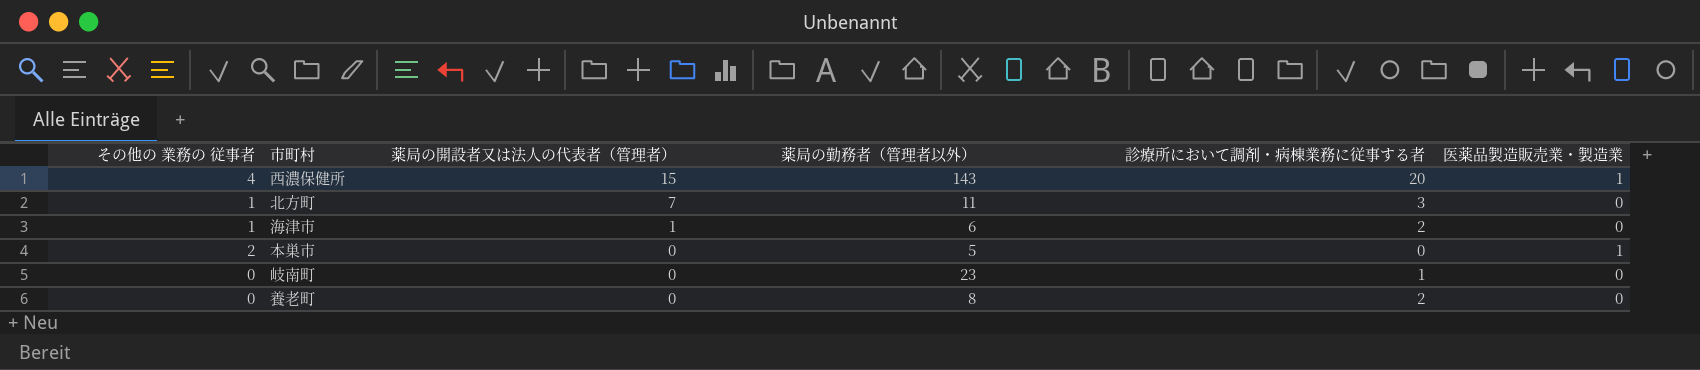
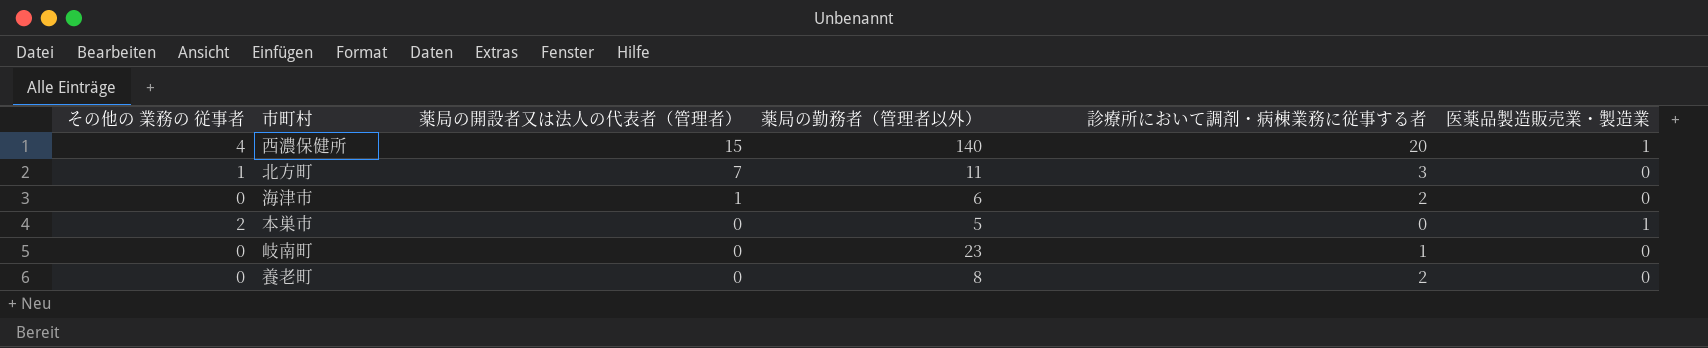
西濃保健所 | 薬局の勤務者（管理者以外）: 143 -> 140
海津市 | その他の 業務の 従事者: 1 -> 0

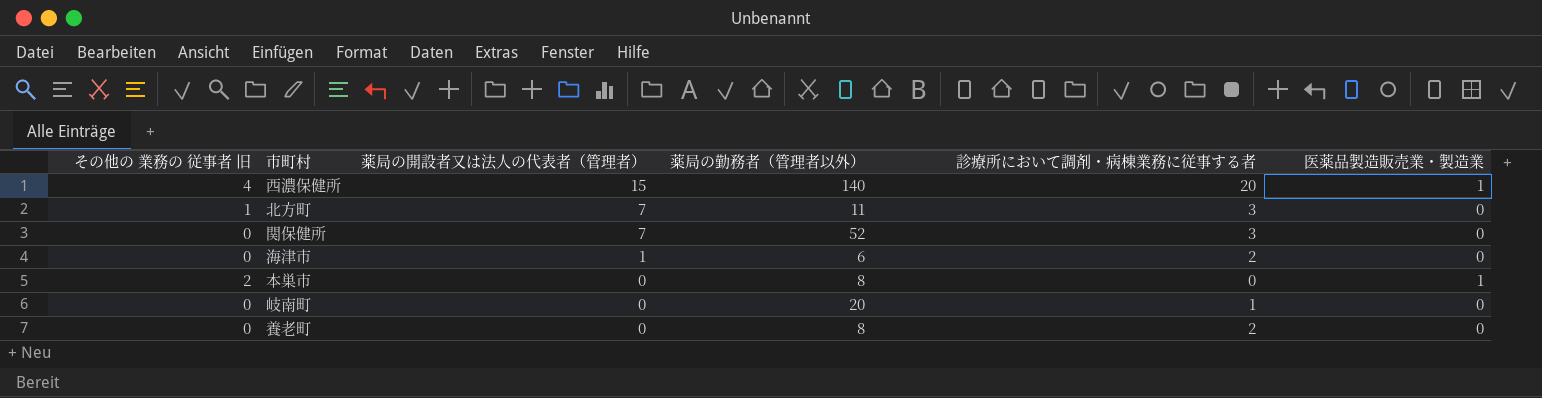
column name: その他の 業務の 従事者 -> その他の 業務の 従事者 旧
row 関保健所: none -> 0 | 7 | 52 | 3 | 0
本巣市 | 薬局の勤務者（管理者以外）: 5 -> 8
岐南町 | 薬局の勤務者（管理者以外）: 23 -> 20

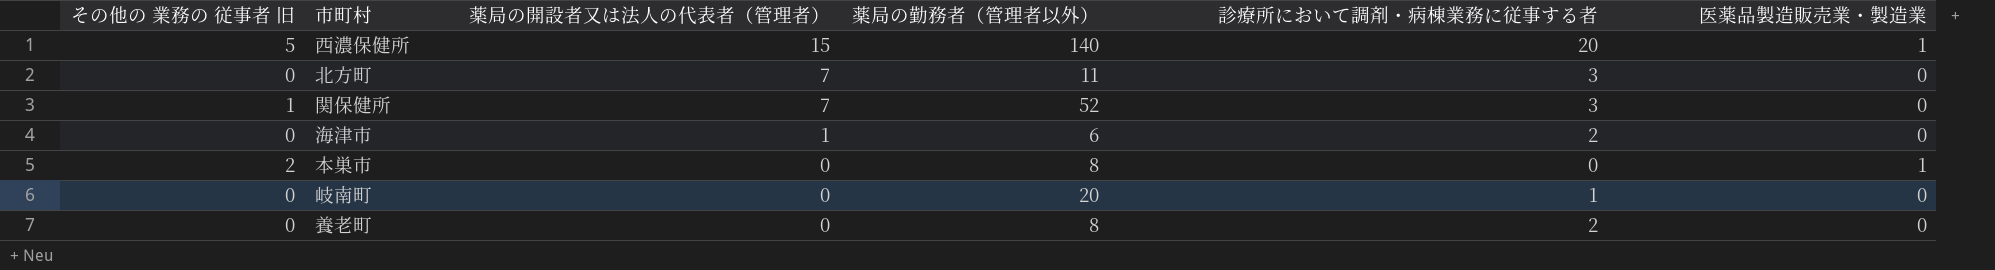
西濃保健所 | その他の 業務の 従事者 旧: 4 -> 5
北方町 | その他の 業務の 従事者 旧: 1 -> 0
関保健所 | その他の 業務の 従事者 旧: 0 -> 1

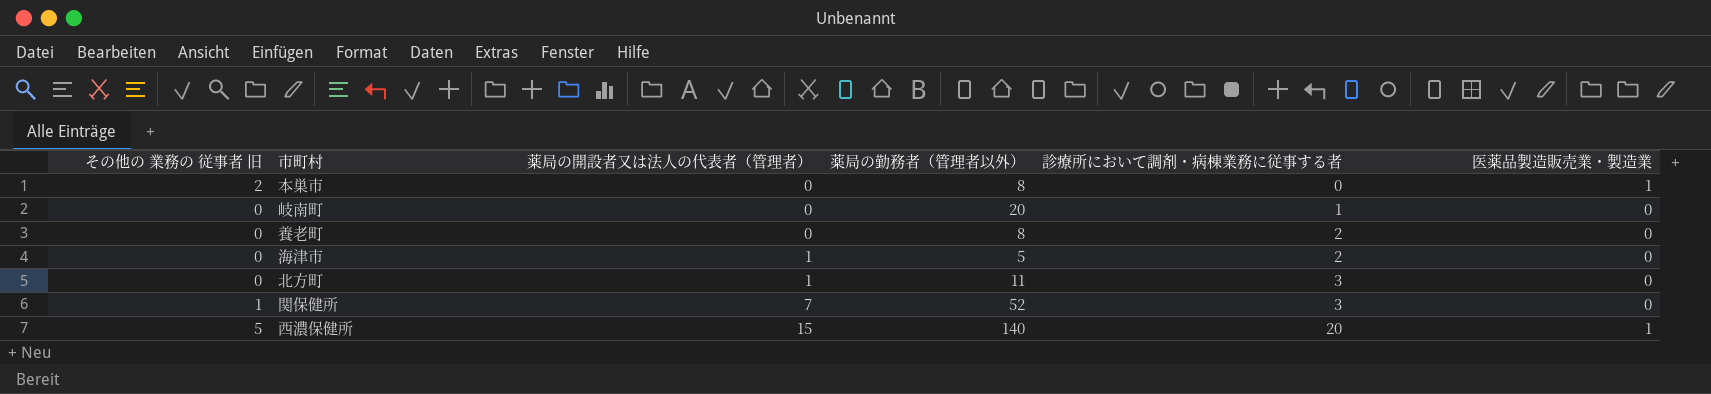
row order: 薬局の開設者又は法人の代表者（管理者） descending -> 薬局の開設者又は法人の代表者（管理者） ascending
海津市 | 薬局の勤務者（管理者以外）: 6 -> 5
北方町 | 薬局の開設者又は法人の代表者（管理者）: 7 -> 1

